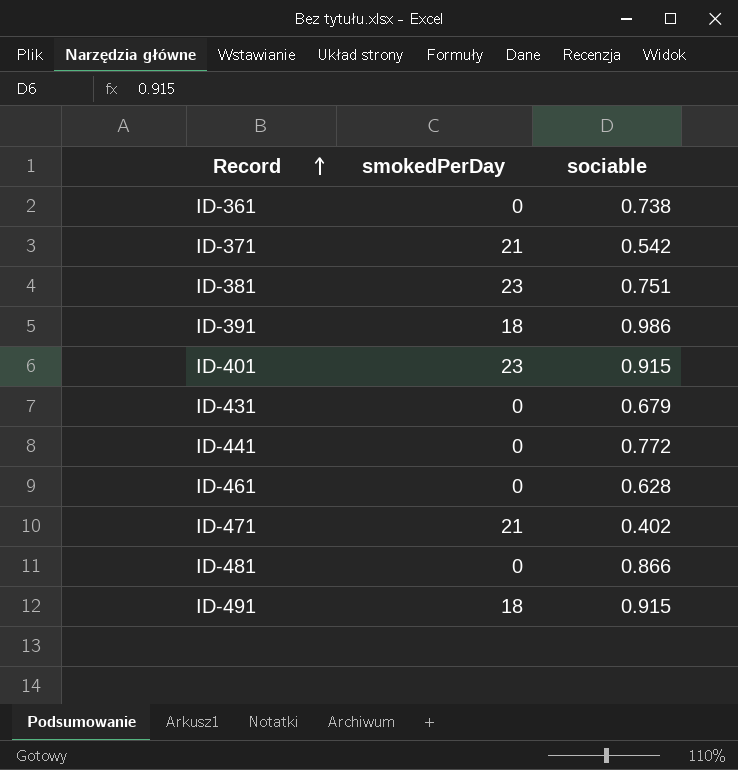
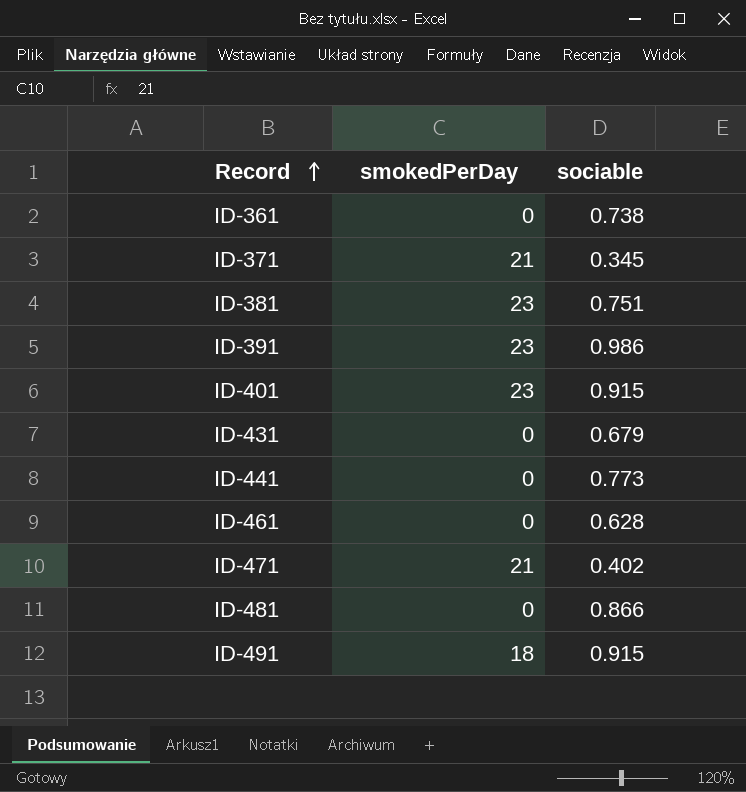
ID-371 | sociable: 0.542 -> 0.345
ID-391 | smokedPerDay: 18 -> 23
ID-441 | sociable: 0.772 -> 0.773

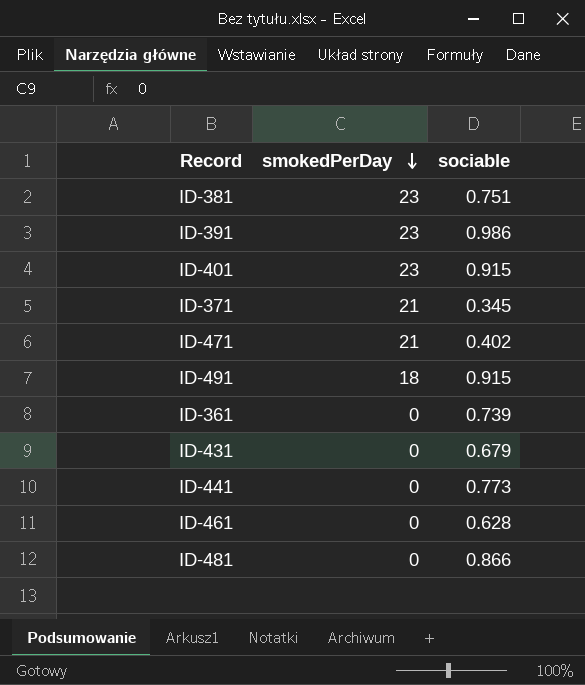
row order: Record ascending -> smokedPerDay descending
ID-361 | sociable: 0.738 -> 0.739

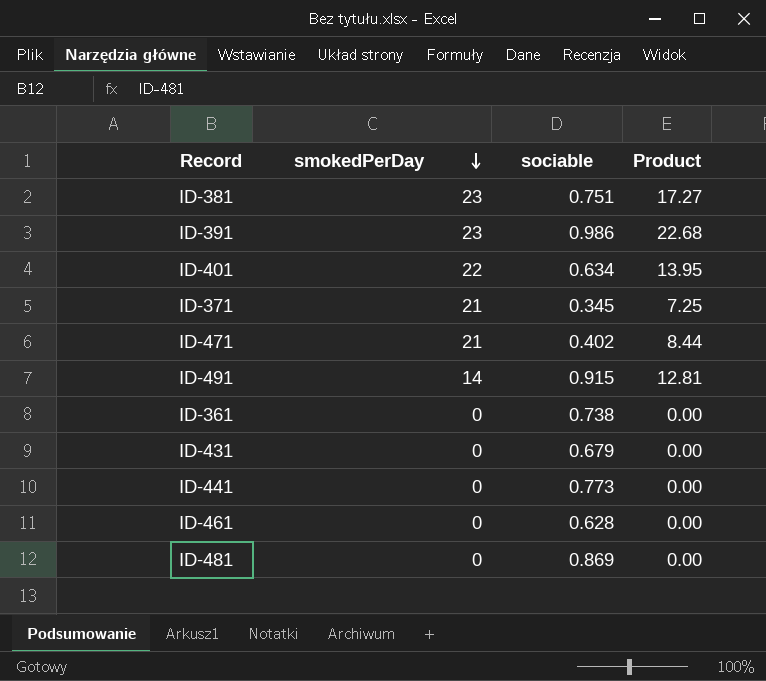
column Product | formula: none -> [smokedPerDay] * [sociable]
ID-401 | smokedPerDay: 23 -> 22
ID-401 | sociable: 0.915 -> 0.634
ID-491 | smokedPerDay: 18 -> 14
ID-361 | sociable: 0.739 -> 0.738
ID-481 | sociable: 0.866 -> 0.869

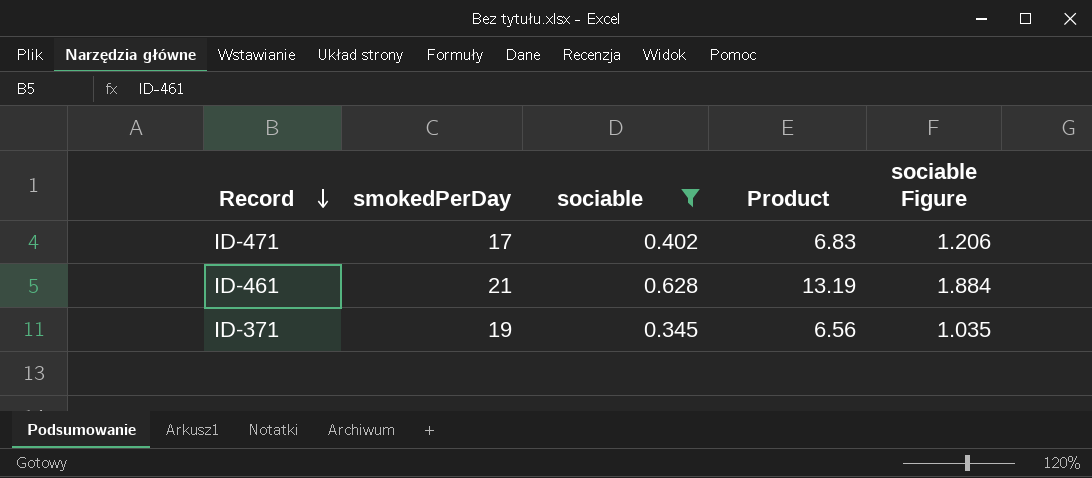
filter: none -> sociable <= 0.628
row order: smokedPerDay descending -> Record descending
column sociable Figure | formula: none -> [sociable] * 3
ID-471 | smokedPerDay: 21 -> 17
ID-471 | Product: 8.44 -> 6.83
ID-461 | smokedPerDay: 0 -> 21
ID-461 | Product: 0.00 -> 13.19
ID-371 | smokedPerDay: 21 -> 19
ID-371 | Product: 7.25 -> 6.56

